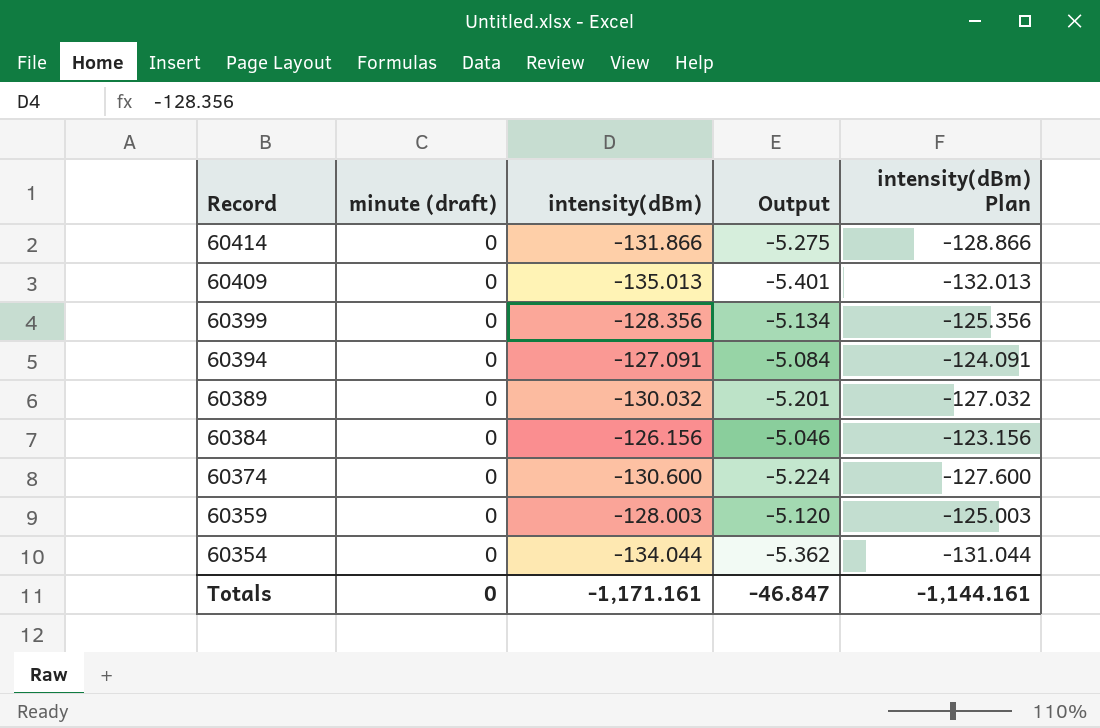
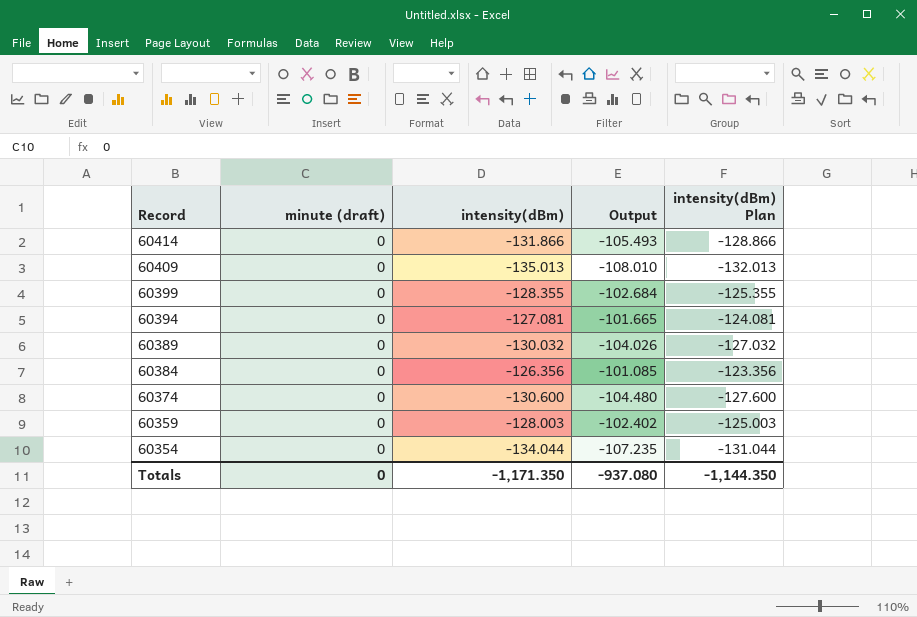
column Output | formula: [intensity(dBm)] * 0.04 -> [intensity(dBm)] * 0.8
60399 | intensity(dBm): -128.356 -> -128.355
60399 | intensity(dBm) Plan: -125.356 -> -125.355
60394 | intensity(dBm): -127.091 -> -127.081
60394 | intensity(dBm) Plan: -124.091 -> -124.081
60384 | intensity(dBm): -126.156 -> -126.356
60384 | intensity(dBm) Plan: -123.156 -> -123.356
Totals | intensity(dBm): -1,171.161 -> -1,171.350
Totals | Output: -46.847 -> -937.080
Totals | intensity(dBm) Plan: -1,144.161 -> -1,144.350

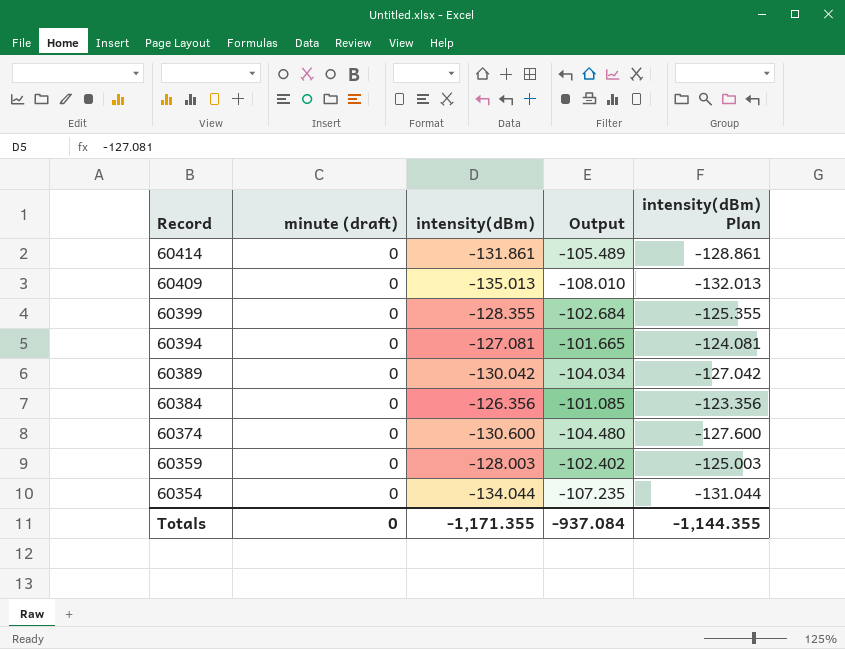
60414 | intensity(dBm): -131.866 -> -131.861
60414 | Output: -105.493 -> -105.489
60414 | intensity(dBm) Plan: -128.866 -> -128.861
60389 | intensity(dBm): -130.032 -> -130.042
60389 | Output: -104.026 -> -104.034
60389 | intensity(dBm) Plan: -127.032 -> -127.042
Totals | intensity(dBm): -1,171.350 -> -1,171.355
Totals | Output: -937.080 -> -937.084
Totals | intensity(dBm) Plan: -1,144.350 -> -1,144.355

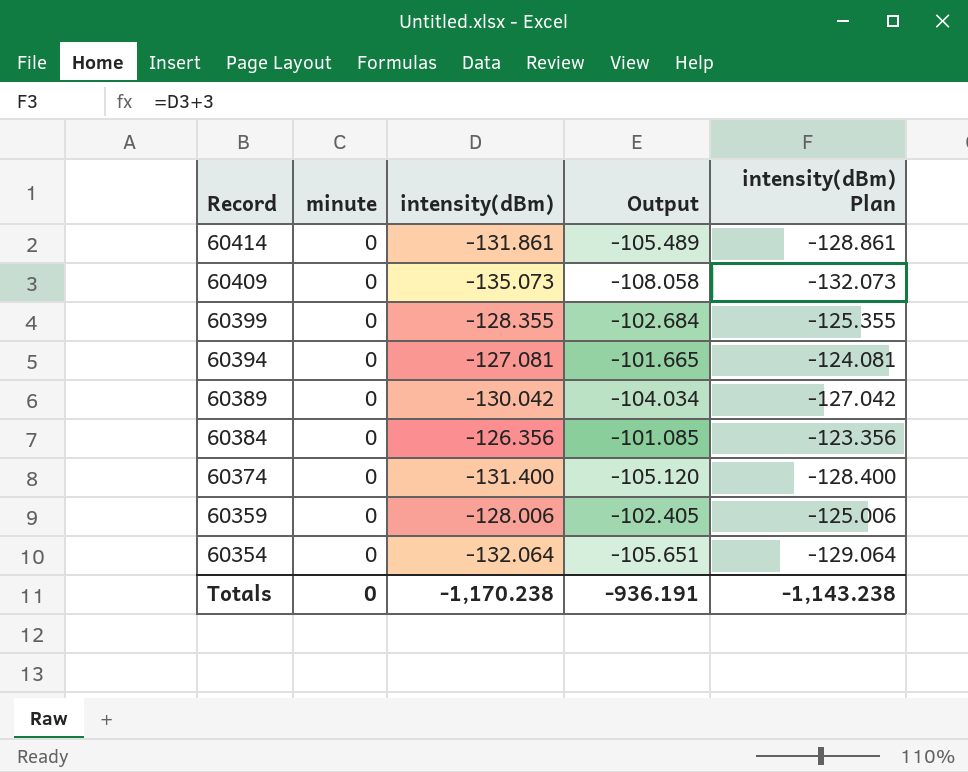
column name: minute (draft) -> minute
60409 | intensity(dBm): -135.013 -> -135.073
60409 | Output: -108.010 -> -108.058
60409 | intensity(dBm) Plan: -132.013 -> -132.073
60374 | intensity(dBm): -130.600 -> -131.400
60374 | Output: -104.480 -> -105.120
60374 | intensity(dBm) Plan: -127.600 -> -128.400
60359 | intensity(dBm): -128.003 -> -128.006
60359 | Output: -102.402 -> -102.405
60359 | intensity(dBm) Plan: -125.003 -> -125.006
60354 | intensity(dBm): -134.044 -> -132.064
60354 | Output: -107.235 -> -105.651
60354 | intensity(dBm) Plan: -131.044 -> -129.064
Totals | intensity(dBm): -1,171.355 -> -1,170.238
Totals | Output: -937.084 -> -936.191
Totals | intensity(dBm) Plan: -1,144.355 -> -1,143.238

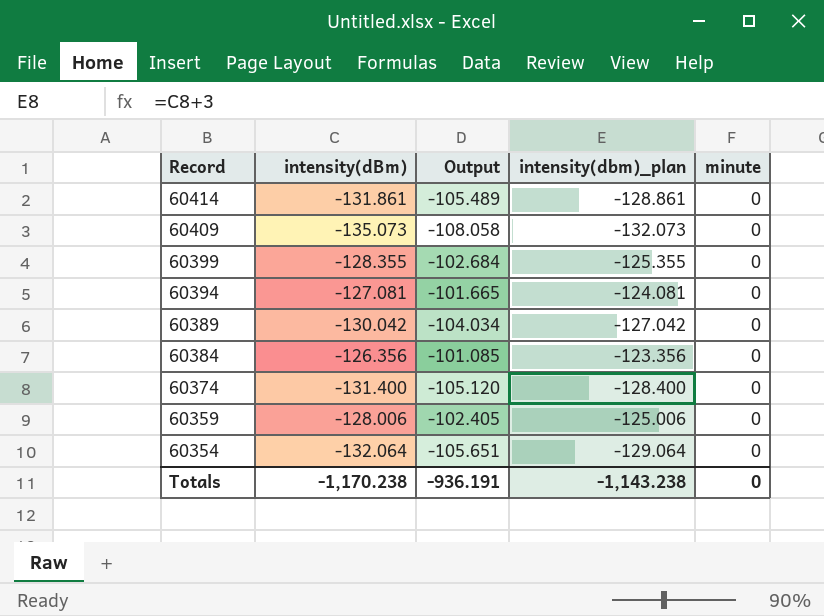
column name: intensity(dBm) Plan -> intensity(dbm)_plan
column minute | position: 2 -> 5

